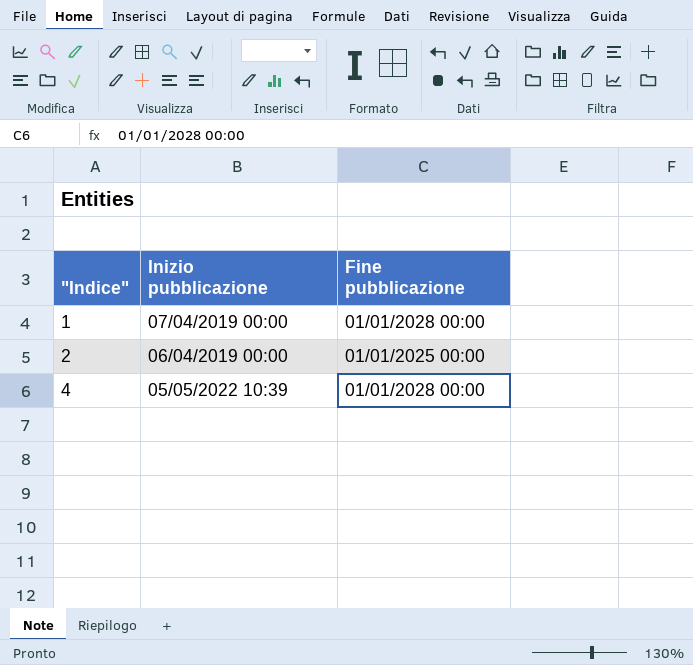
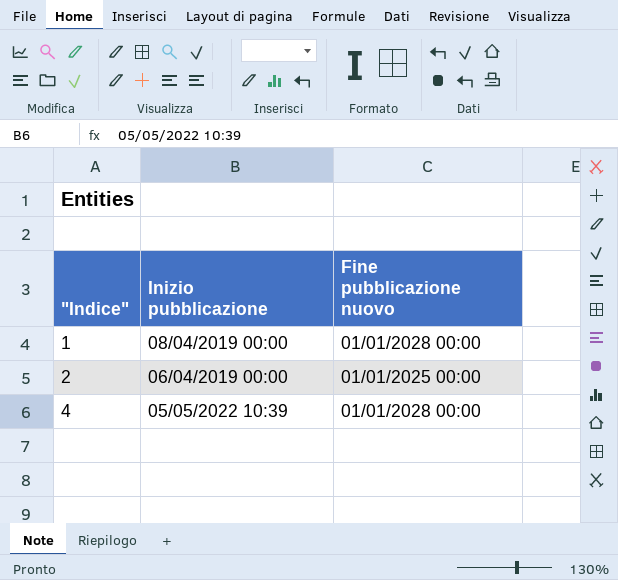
column name: Fine pubblicazione -> Fine pubblicazione nuovo
1 | Inizio pubblicazione: 07/04/2019 00:00 -> 08/04/2019 00:00

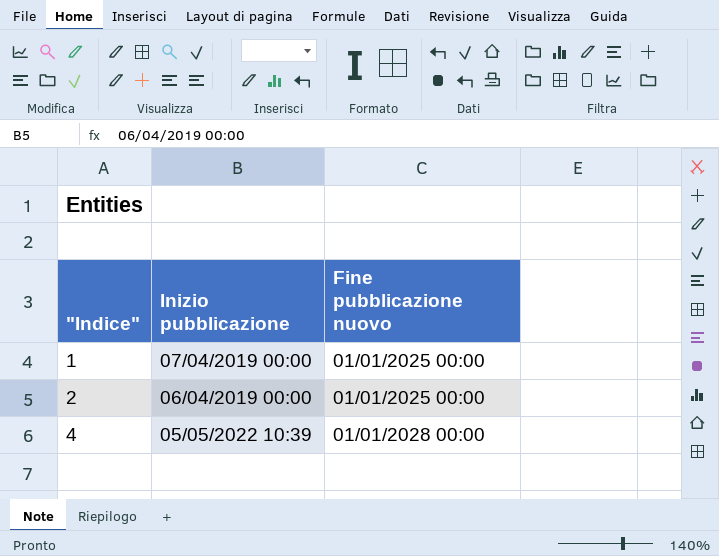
1 | Inizio pubblicazione: 08/04/2019 00:00 -> 07/04/2019 00:00
1 | Fine pubblicazione nuovo: 01/01/2028 00:00 -> 01/01/2025 00:00

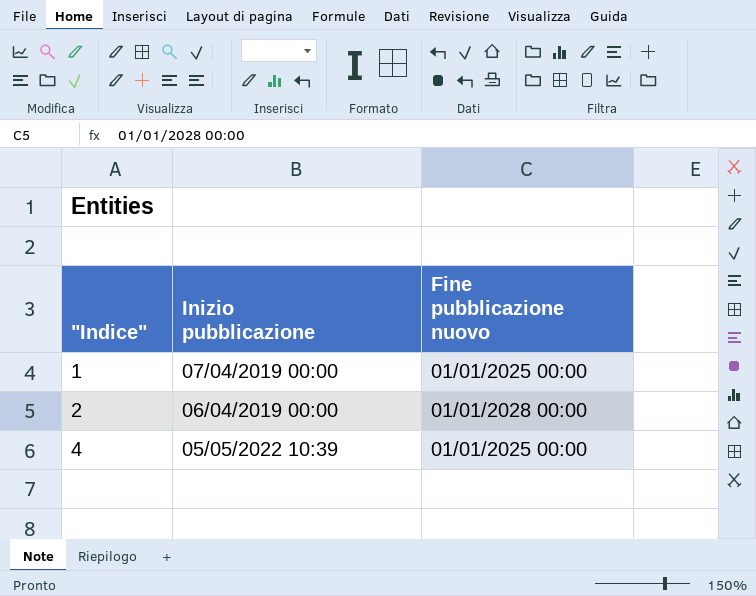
2 | Fine pubblicazione nuovo: 01/01/2025 00:00 -> 01/01/2028 00:00
4 | Fine pubblicazione nuovo: 01/01/2028 00:00 -> 01/01/2025 00:00

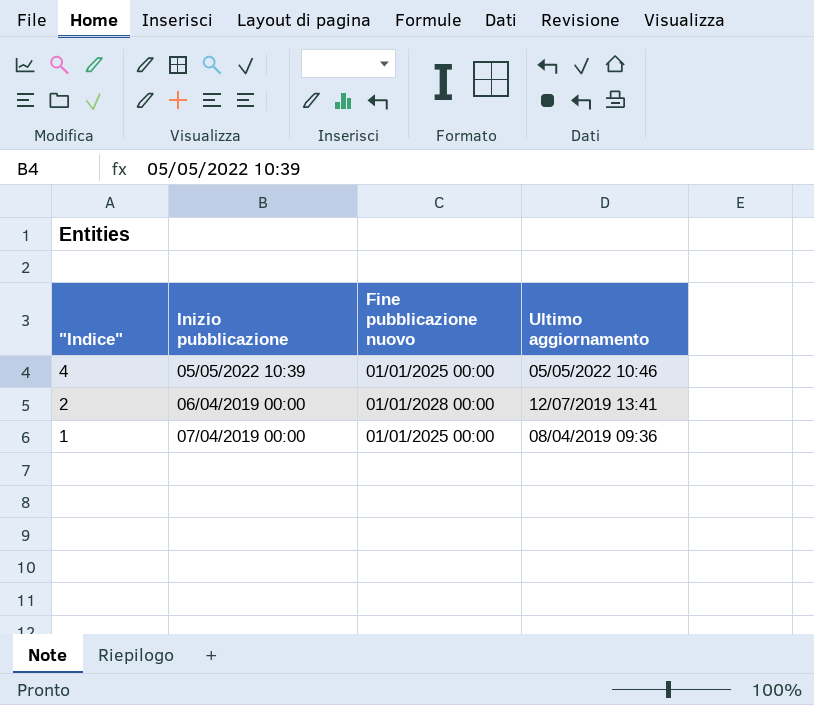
row order: "Indice" ascending -> "Indice" descending
column Ultimo aggiornamento | position: none -> 4

